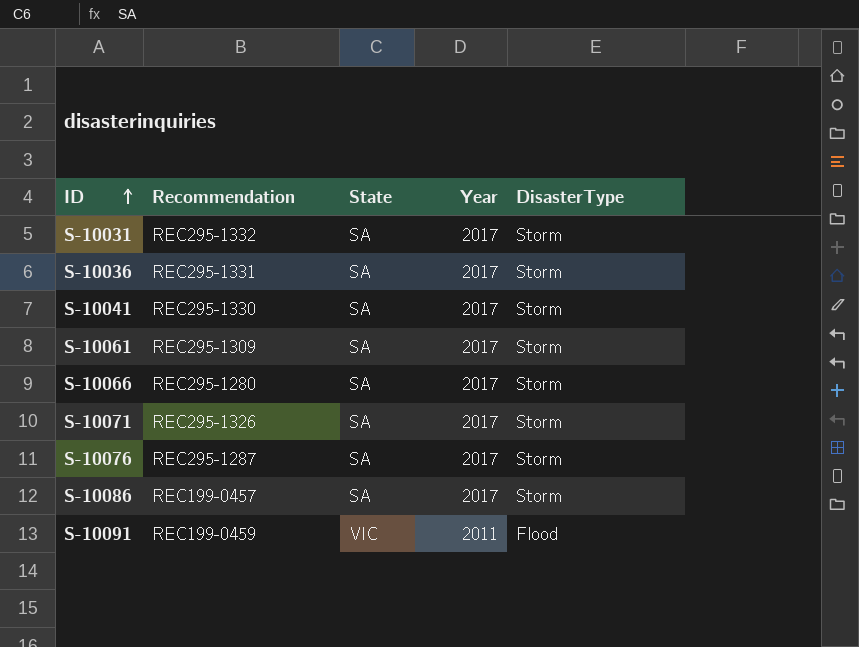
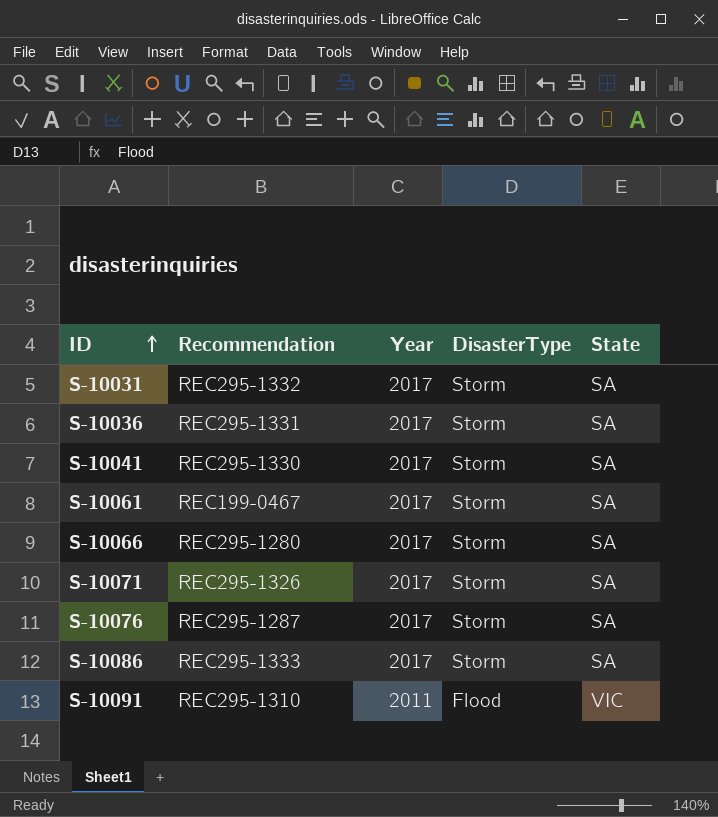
column State | position: 3 -> 5
S-10061 | Recommendation: REC295-1309 -> REC199-0467
S-10086 | Recommendation: REC199-0457 -> REC295-1333
S-10091 | Recommendation: REC199-0459 -> REC295-1310

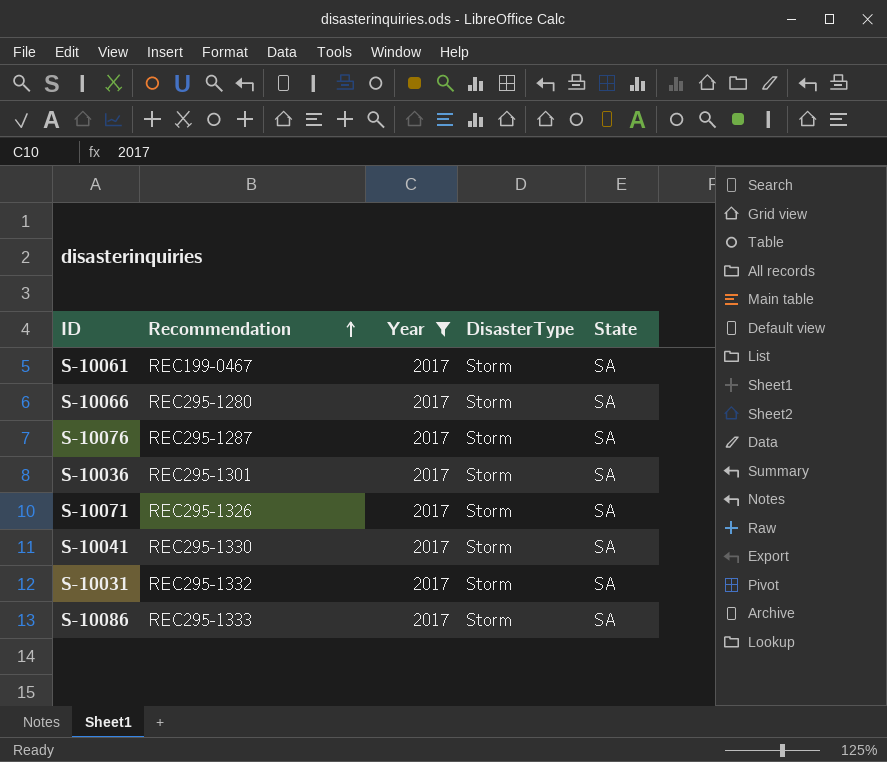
filter: none -> Year = 2017
row order: ID ascending -> Recommendation ascending
S-10036 | Recommendation: REC295-1331 -> REC295-1301

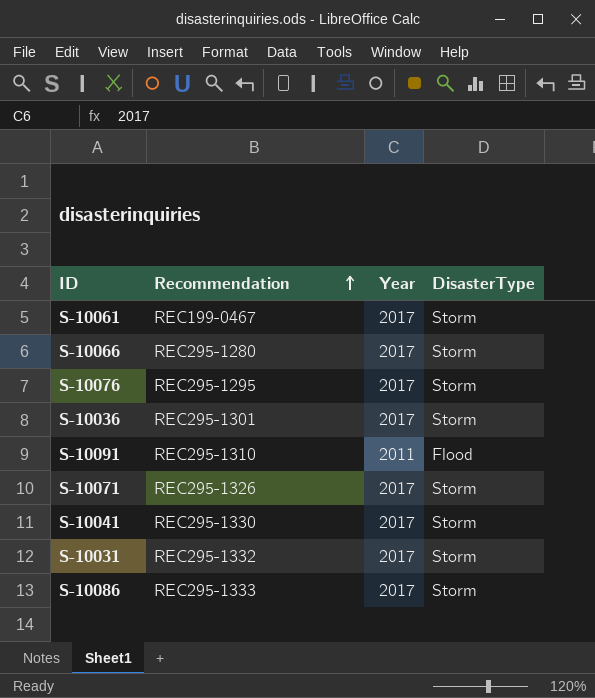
filter: Year = 2017 -> none
column State | position: 5 -> none
S-10076 | Recommendation: REC295-1287 -> REC295-1295

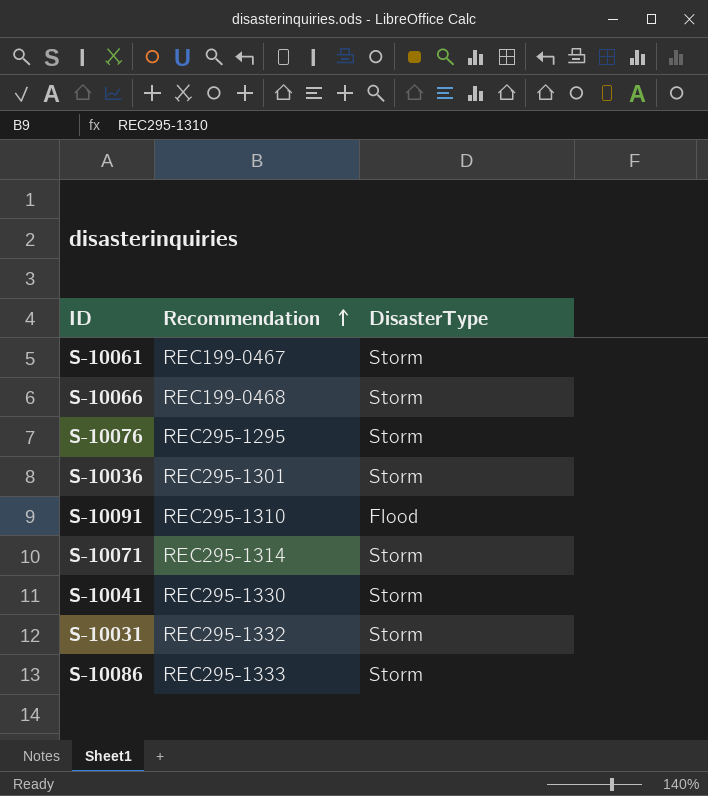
column Year | position: 3 -> none
S-10066 | Recommendation: REC295-1280 -> REC199-0468
S-10071 | Recommendation: REC295-1326 -> REC295-1314

